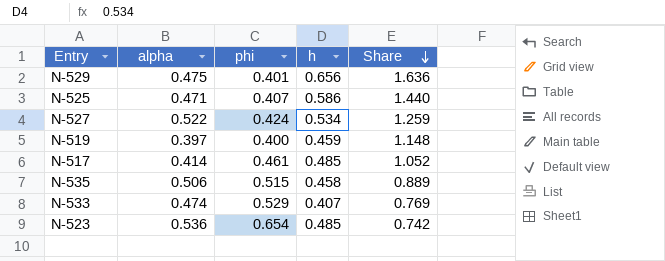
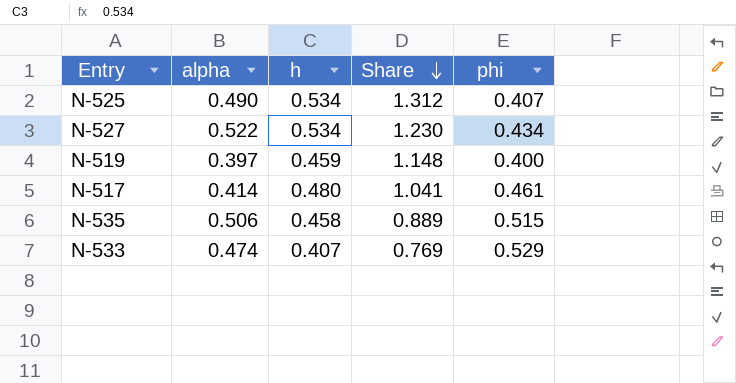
column phi | position: 3 -> 5
row N-529: 0.475 | 0.401 | 0.656 | 1.636 -> none
row N-523: 0.536 | 0.654 | 0.485 | 0.742 -> none
N-525 | alpha: 0.471 -> 0.490
N-525 | h: 0.586 -> 0.534
N-525 | Share: 1.440 -> 1.312
N-527 | Share: 1.259 -> 1.230
N-527 | phi: 0.424 -> 0.434
N-517 | h: 0.485 -> 0.480
N-517 | Share: 1.052 -> 1.041

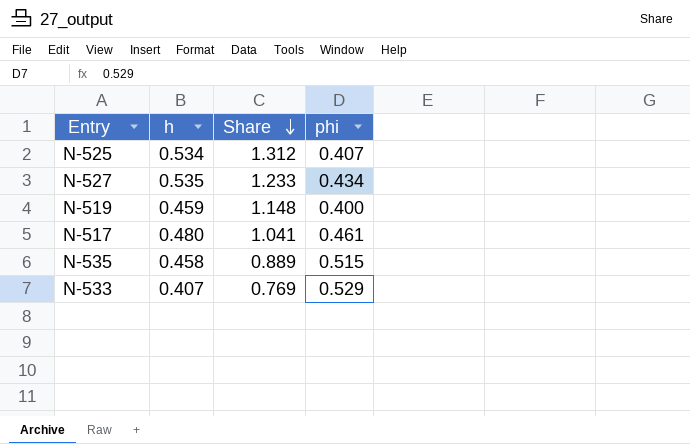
column alpha | position: 2 -> none
N-527 | h: 0.534 -> 0.535
N-527 | Share: 1.230 -> 1.233

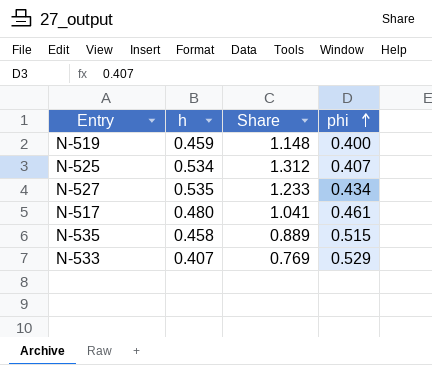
row order: Share descending -> phi ascending

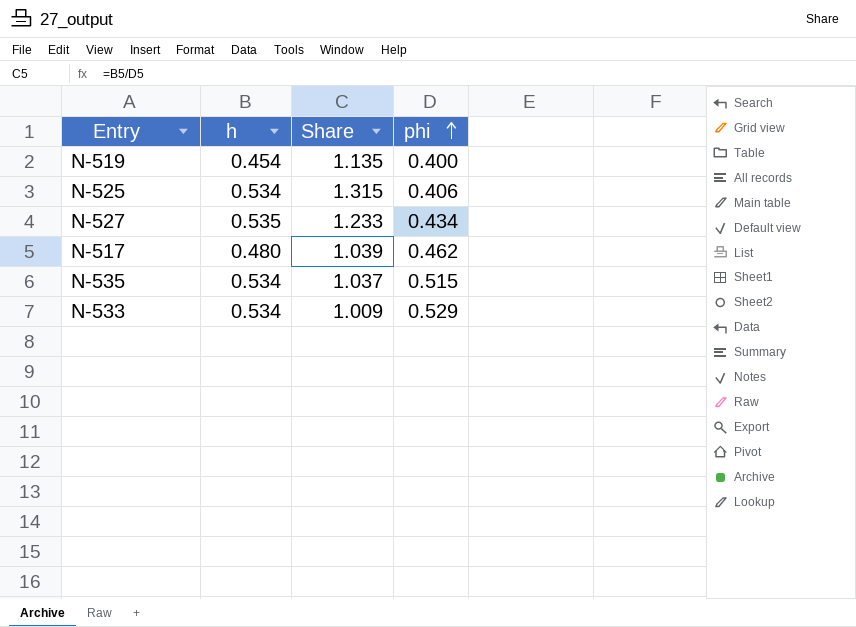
N-519 | h: 0.459 -> 0.454
N-519 | Share: 1.148 -> 1.135
N-525 | Share: 1.312 -> 1.315
N-525 | phi: 0.407 -> 0.406
N-517 | Share: 1.041 -> 1.039
N-517 | phi: 0.461 -> 0.462
N-535 | h: 0.458 -> 0.534
N-535 | Share: 0.889 -> 1.037
N-533 | h: 0.407 -> 0.534
N-533 | Share: 0.769 -> 1.009

